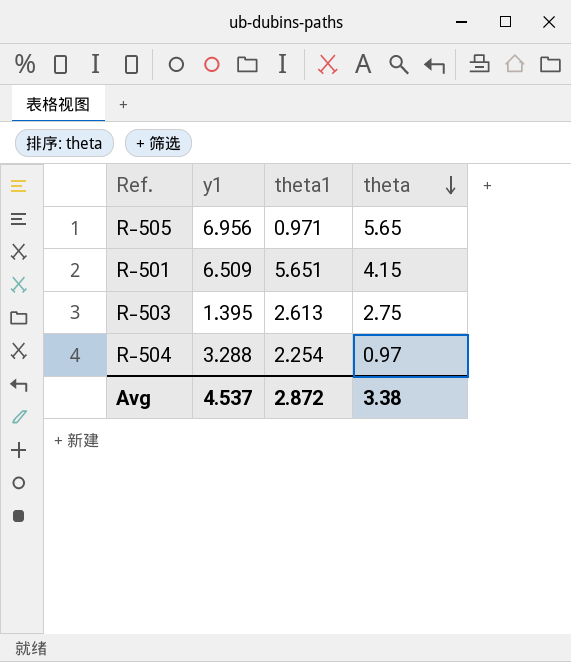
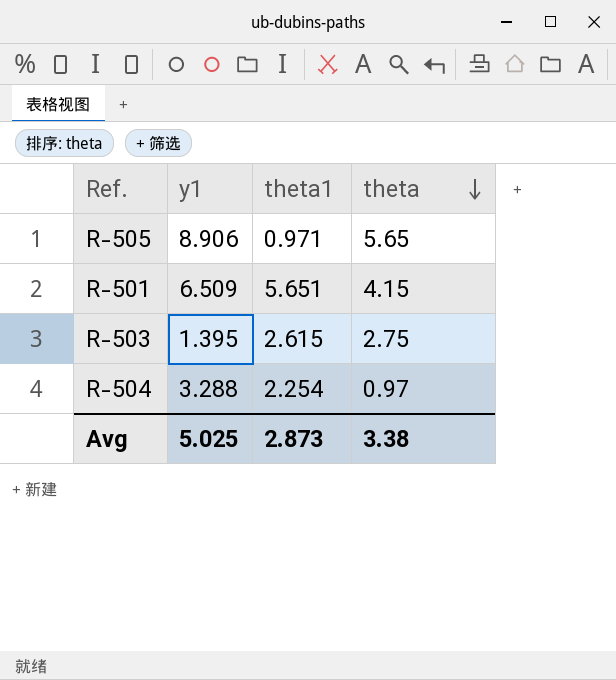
R-505 | y1: 6.956 -> 8.906
R-503 | theta1: 2.613 -> 2.615
Avg | y1: 4.537 -> 5.025
Avg | theta1: 2.872 -> 2.873

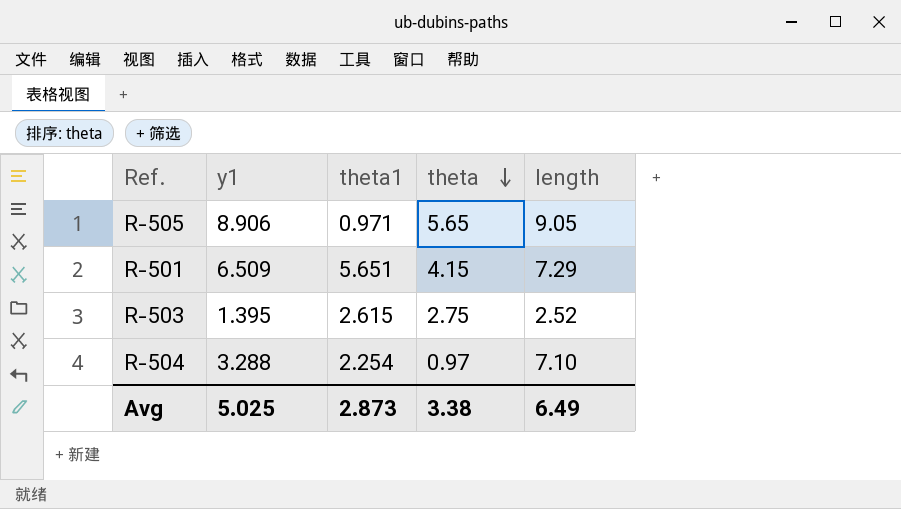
column length | position: none -> 5

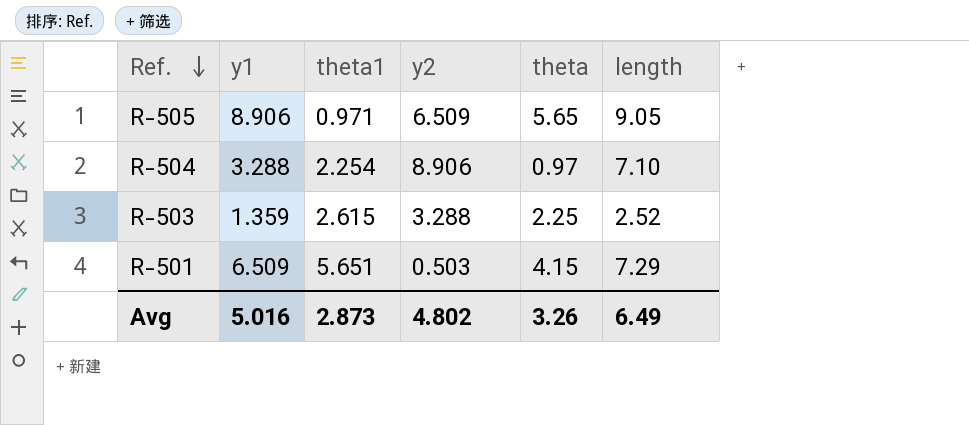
row order: theta descending -> Ref. descending
column y2 | position: none -> 4
R-503 | y1: 1.395 -> 1.359
R-503 | theta: 2.75 -> 2.25
Avg | y1: 5.025 -> 5.016
Avg | theta: 3.38 -> 3.26

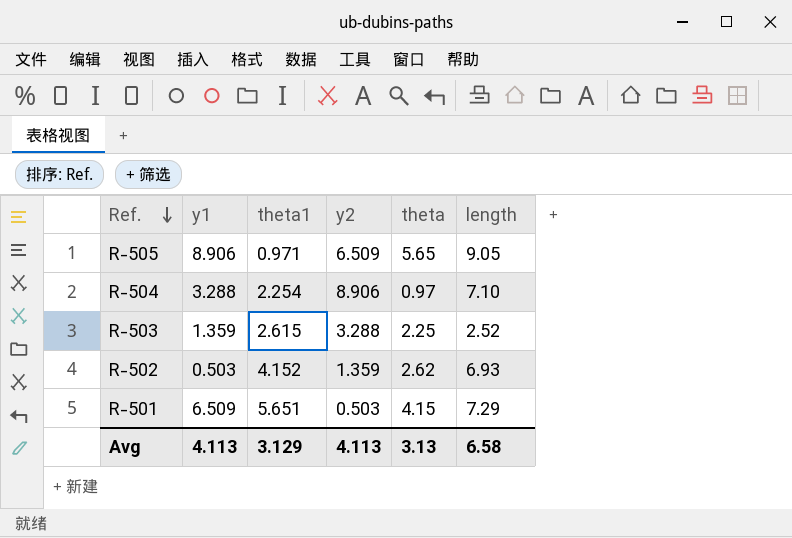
row R-502: none -> 0.503 | 4.152 | 1.359 | 2.62 | 6.93
Avg | y1: 5.016 -> 4.113
Avg | theta1: 2.873 -> 3.129
Avg | y2: 4.802 -> 4.113
Avg | theta: 3.26 -> 3.13
Avg | length: 6.49 -> 6.58

